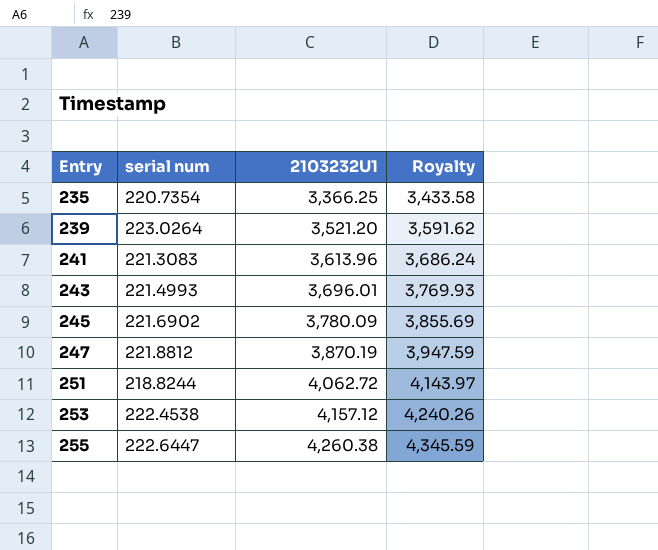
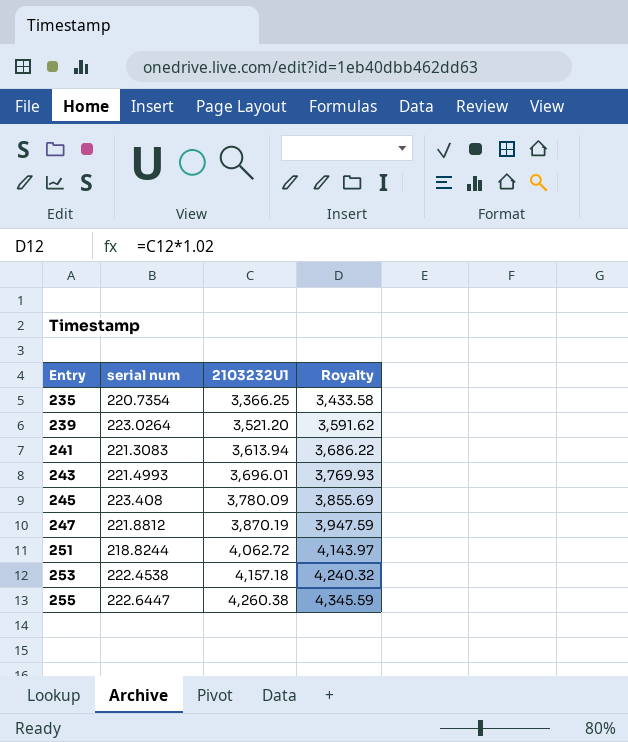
241 | 2103232U1: 3,613.96 -> 3,613.94
241 | Royalty: 3,686.24 -> 3,686.22
245 | serial num: 221.6902 -> 223.408
253 | 2103232U1: 4,157.12 -> 4,157.18
253 | Royalty: 4,240.26 -> 4,240.32

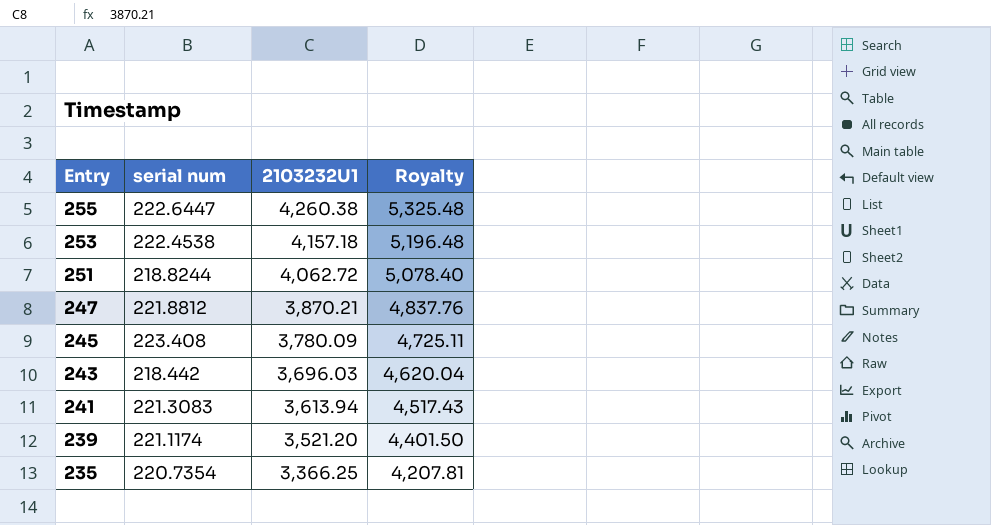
row order: Entry ascending -> Entry descending
column Royalty | formula: [2103232U1] * 1.02 -> [2103232U1] * 1.25
247 | 2103232U1: 3,870.19 -> 3,870.21
243 | serial num: 221.4993 -> 218.442
243 | 2103232U1: 3,696.01 -> 3,696.03
239 | serial num: 223.0264 -> 221.1174

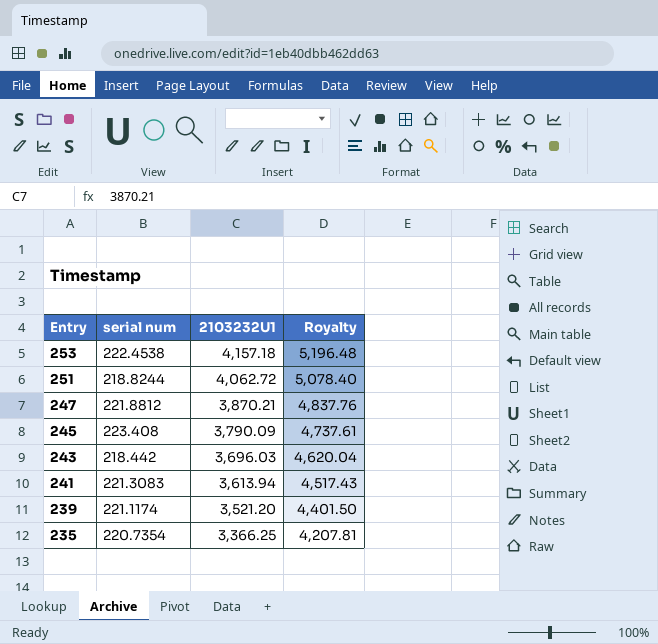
row 255: 222.6447 | 4,260.38 | 5,325.48 -> none
245 | 2103232U1: 3,780.09 -> 3,790.09
245 | Royalty: 4,725.11 -> 4,737.61

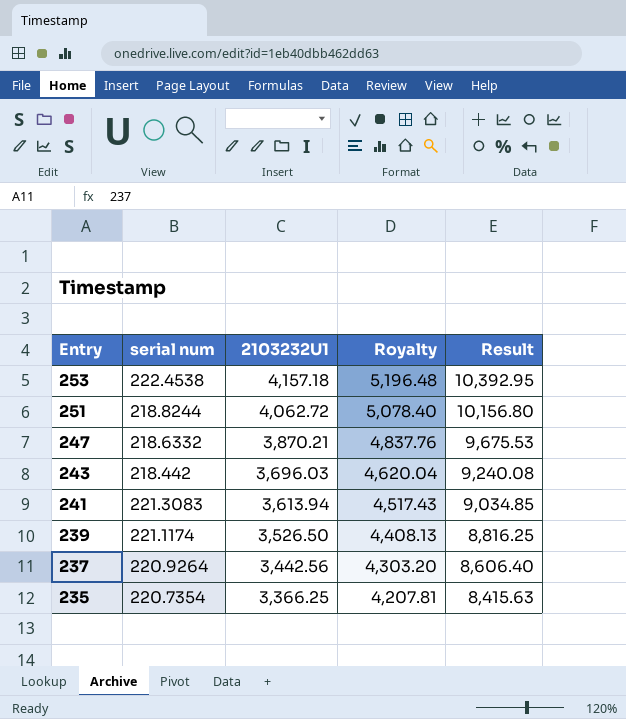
column Result | formula: none -> [2103232U1] * 2.5
row 245: 223.408 | 3,790.09 | 4,737.61 -> none
247 | serial num: 221.8812 -> 218.6332
239 | 2103232U1: 3,521.20 -> 3,526.50
239 | Royalty: 4,401.50 -> 4,408.13
row 237: none -> 220.9264 | 3,442.56 | 4,303.20 | 8,606.40

